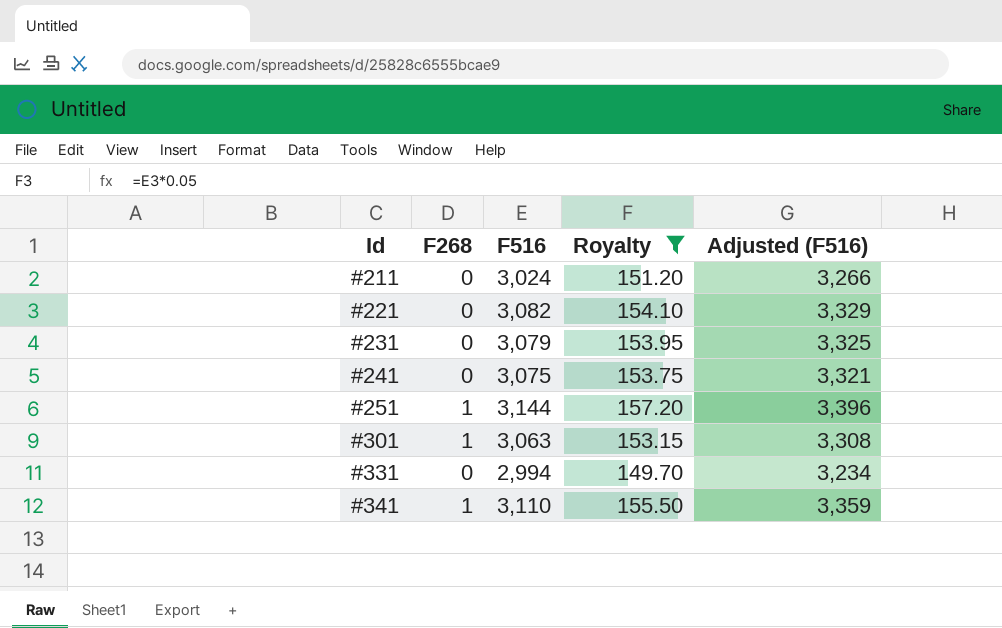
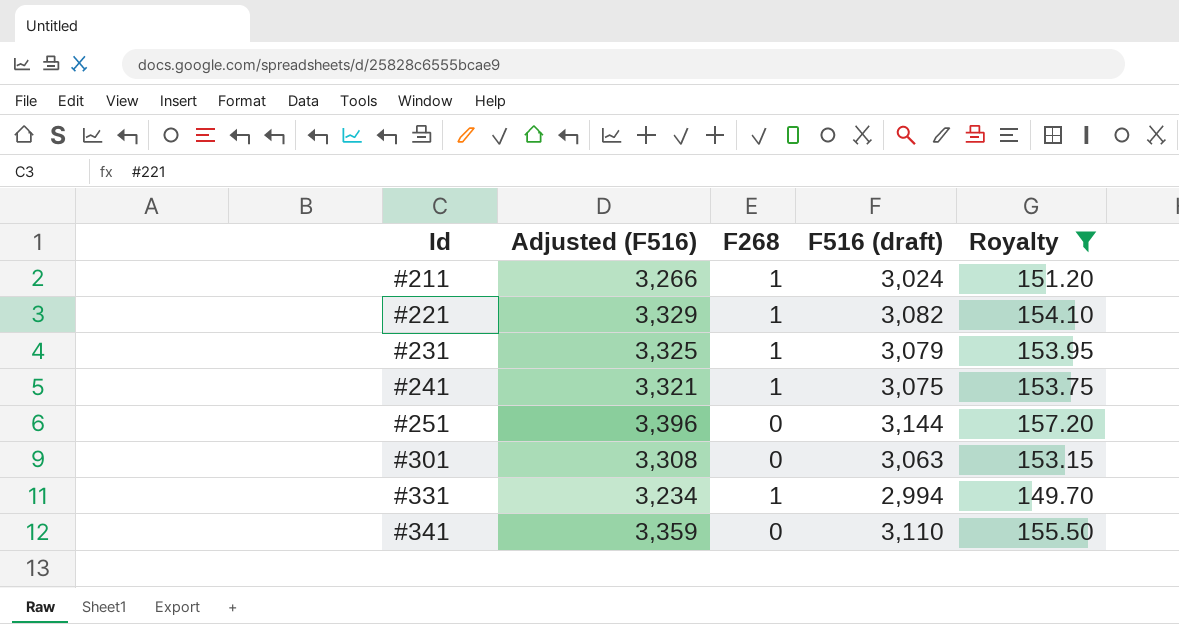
column Adjusted (F516) | position: 5 -> 2
column name: F516 -> F516 (draft)
#211 | F268: 0 -> 1
#221 | F268: 0 -> 1
#231 | F268: 0 -> 1
#241 | F268: 0 -> 1
#251 | F268: 1 -> 0
#301 | F268: 1 -> 0
#331 | F268: 0 -> 1
#341 | F268: 1 -> 0

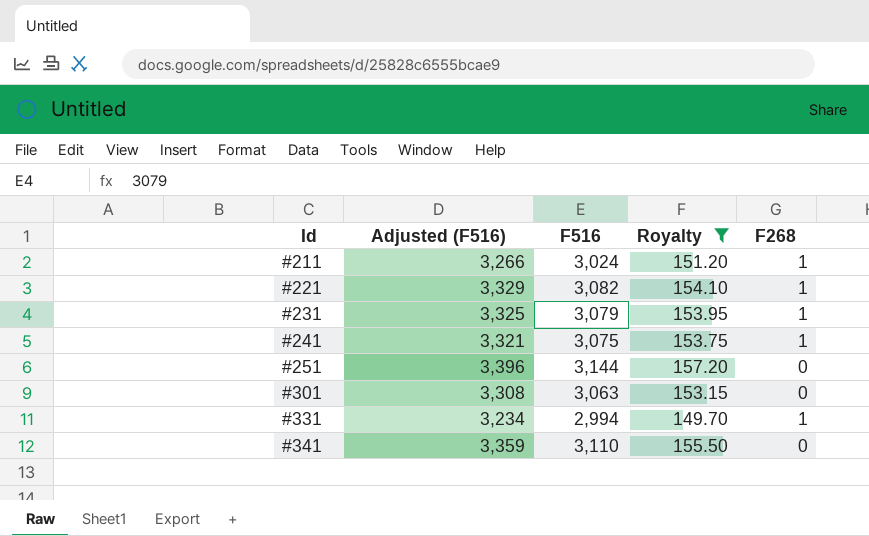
column name: F516 (draft) -> F516
column F268 | position: 3 -> 5

